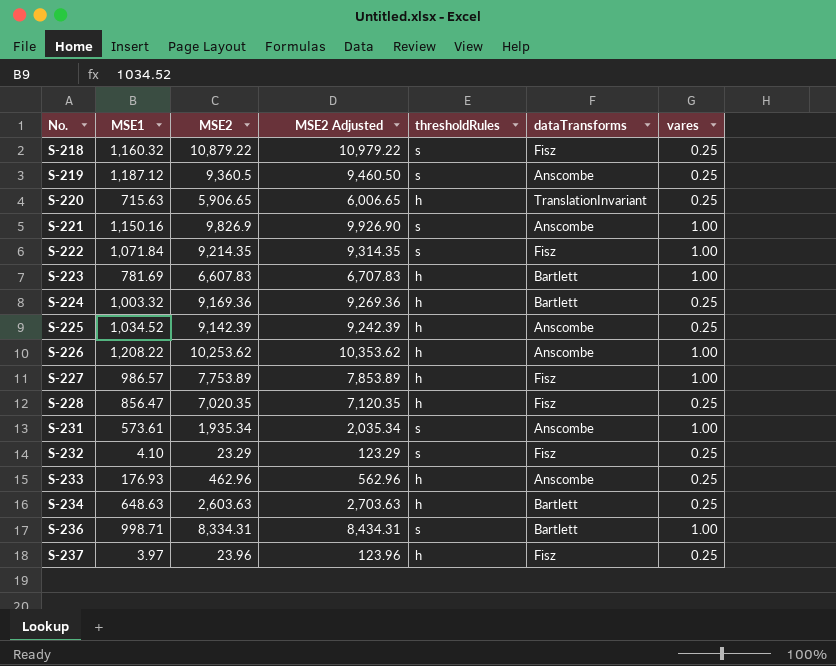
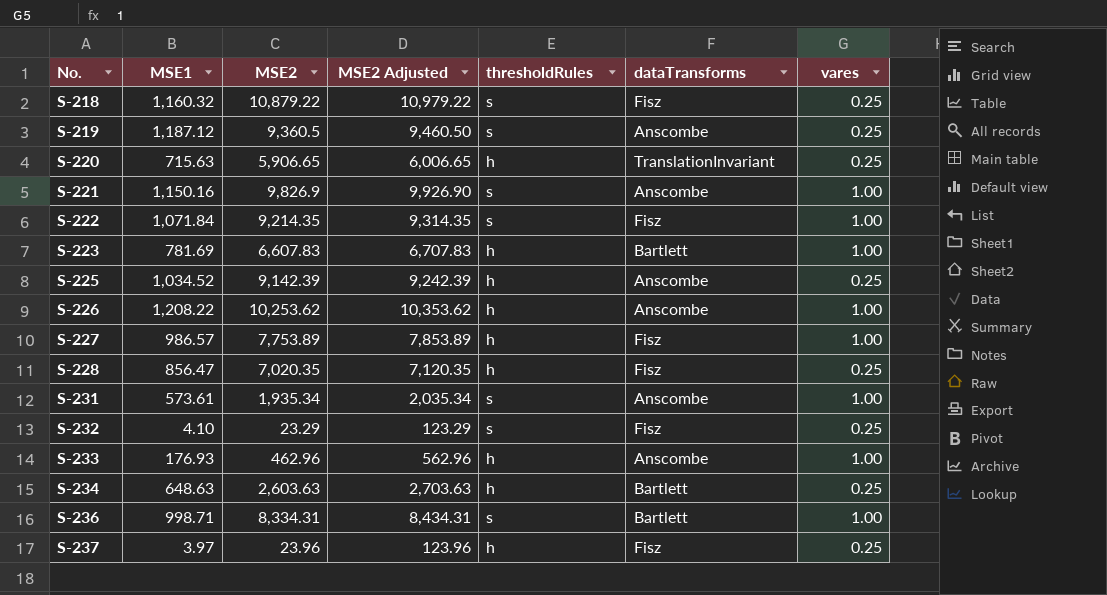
row S-224: 1,003.32 | 9,169.36 | 9,269.36 | h | Bartlett | 0.25 -> none
S-233 | vares: 0.25 -> 1.00

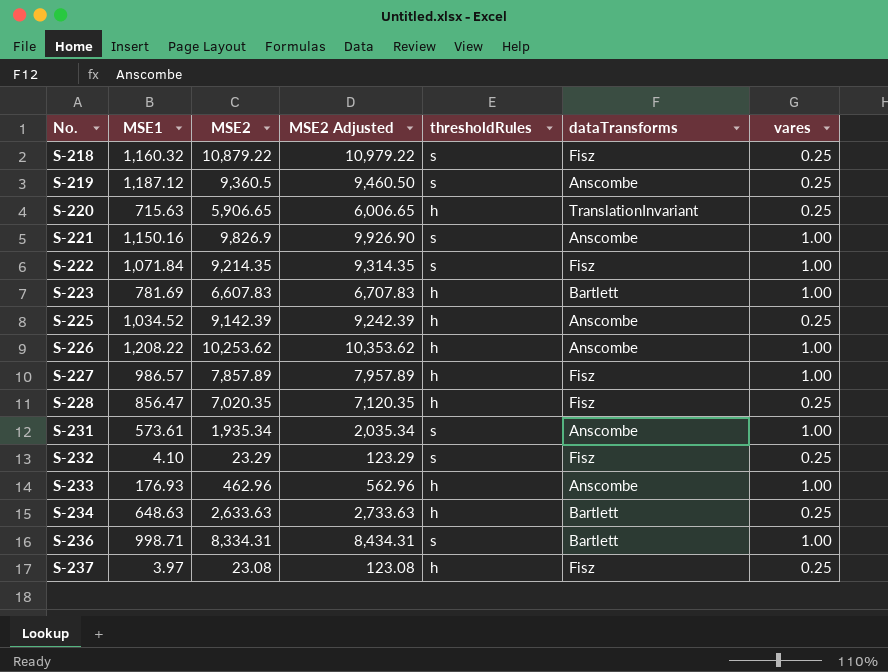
S-227 | MSE2: 7,753.89 -> 7,857.89
S-227 | MSE2 Adjusted: 7,853.89 -> 7,957.89
S-234 | MSE2: 2,603.63 -> 2,633.63
S-234 | MSE2 Adjusted: 2,703.63 -> 2,733.63
S-237 | MSE2: 23.96 -> 23.08
S-237 | MSE2 Adjusted: 123.96 -> 123.08

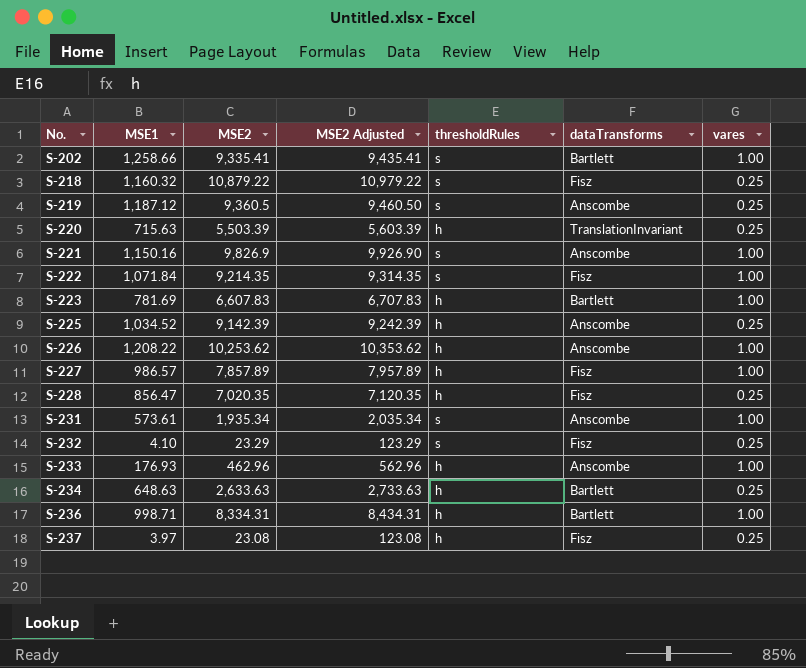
row S-202: none -> 1,258.66 | 9,335.41 | 9,435.41 | s | Bartlett | 1.00
S-220 | MSE2: 5,906.65 -> 5,503.39
S-220 | MSE2 Adjusted: 6,006.65 -> 5,603.39
S-236 | thresholdRules: s -> h

